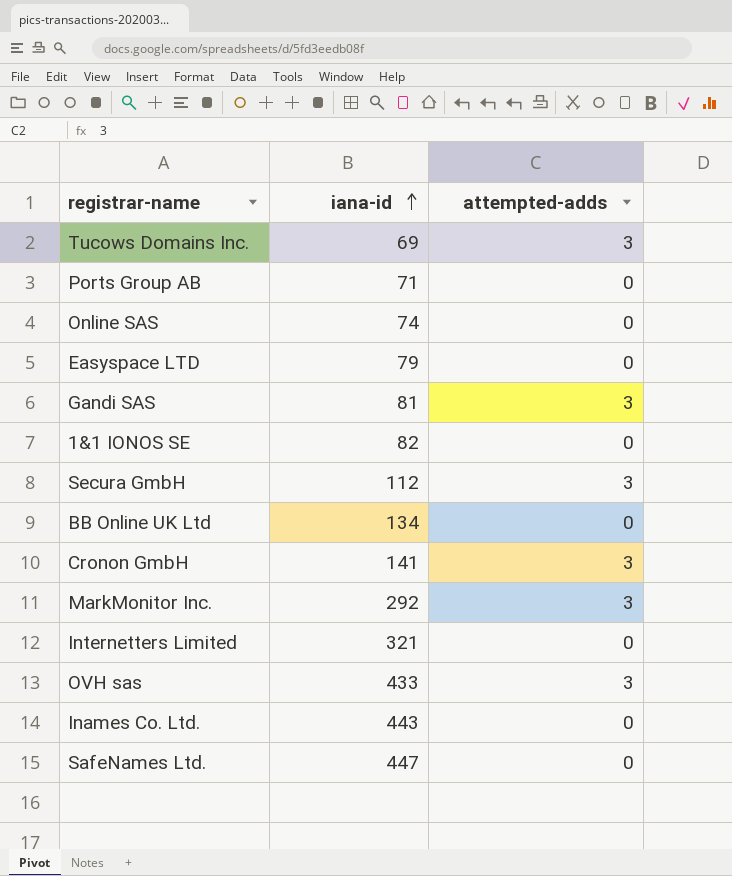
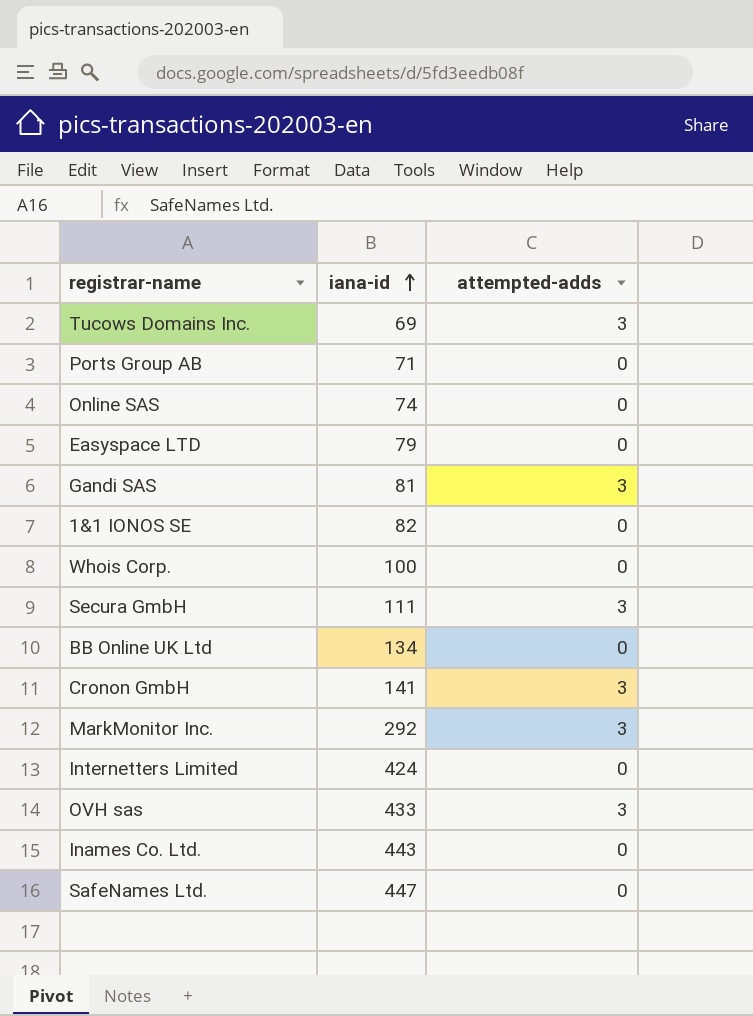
row Whois Corp.: none -> 100 | 0
Secura GmbH | iana-id: 112 -> 111
Internetters Limited | iana-id: 321 -> 424

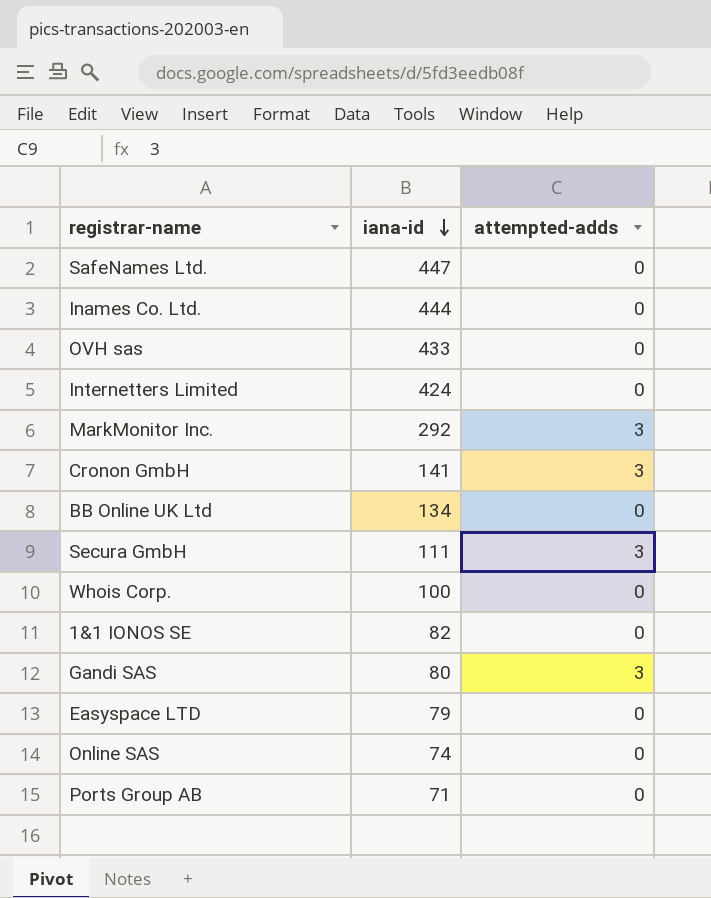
row order: iana-id ascending -> iana-id descending
row Tucows Domains Inc.: 69 | 3 -> none
Inames Co. Ltd. | iana-id: 443 -> 444
OVH sas | attempted-adds: 3 -> 0
Gandi SAS | iana-id: 81 -> 80

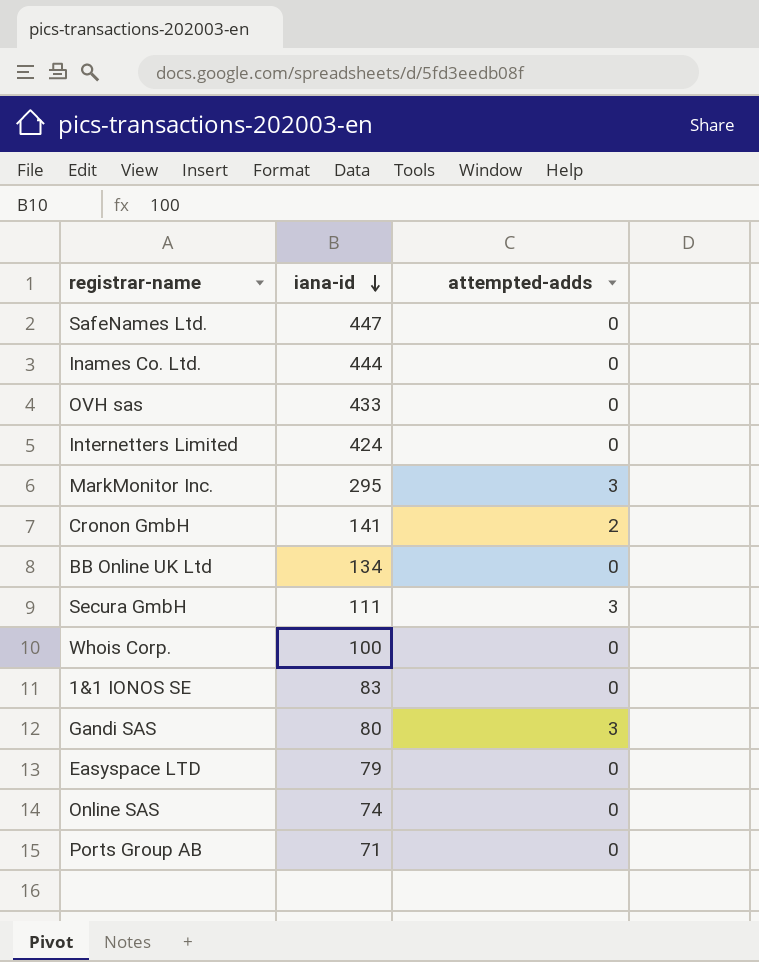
MarkMonitor Inc. | iana-id: 292 -> 295
Cronon GmbH | attempted-adds: 3 -> 2
1&1 IONOS SE | iana-id: 82 -> 83

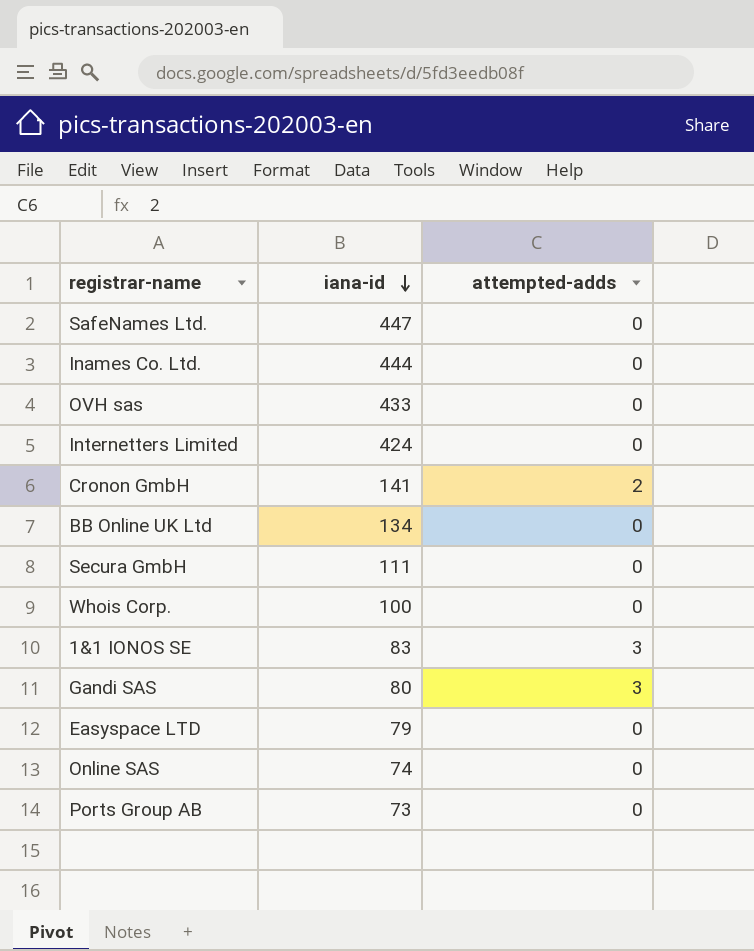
row MarkMonitor Inc.: 295 | 3 -> none
Secura GmbH | attempted-adds: 3 -> 0
1&1 IONOS SE | attempted-adds: 0 -> 3
Ports Group AB | iana-id: 71 -> 73

